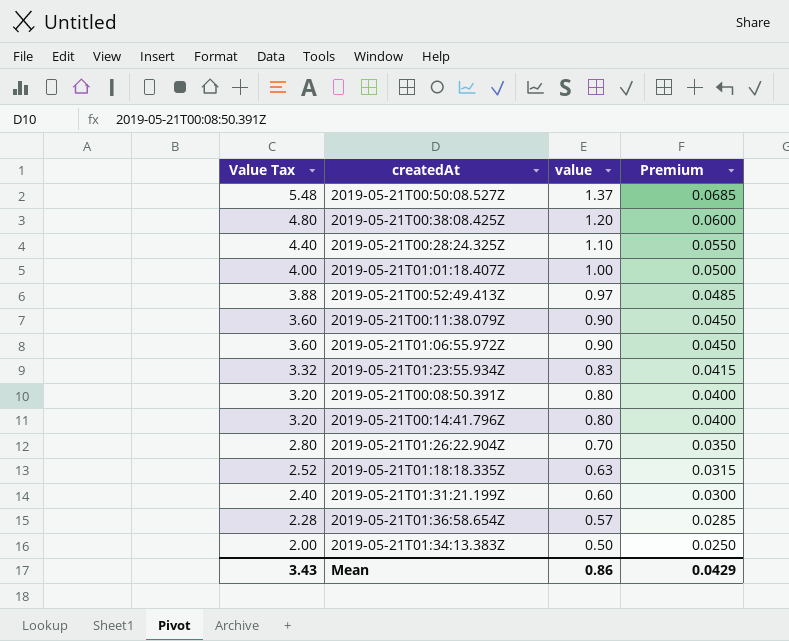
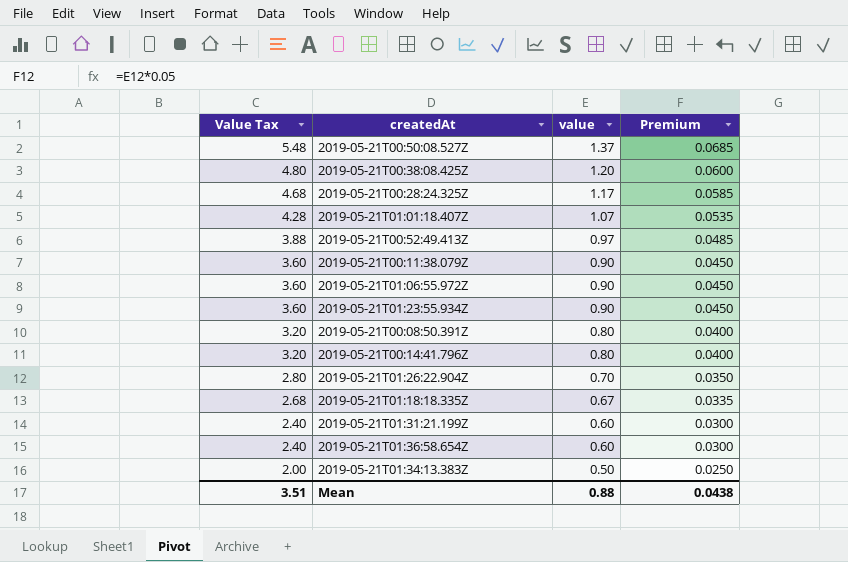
2019-05-21T00:28:24.325Z | Value Tax: 4.40 -> 4.68
2019-05-21T00:28:24.325Z | value: 1.10 -> 1.17
2019-05-21T00:28:24.325Z | Premium: 0.0550 -> 0.0585
2019-05-21T01:01:18.407Z | Value Tax: 4.00 -> 4.28
2019-05-21T01:01:18.407Z | value: 1.00 -> 1.07
2019-05-21T01:01:18.407Z | Premium: 0.0500 -> 0.0535
2019-05-21T01:23:55.934Z | Value Tax: 3.32 -> 3.60
2019-05-21T01:23:55.934Z | value: 0.83 -> 0.90
2019-05-21T01:23:55.934Z | Premium: 0.0415 -> 0.0450
2019-05-21T01:18:18.335Z | Value Tax: 2.52 -> 2.68
2019-05-21T01:18:18.335Z | value: 0.63 -> 0.67
2019-05-21T01:18:18.335Z | Premium: 0.0315 -> 0.0335
2019-05-21T01:36:58.654Z | Value Tax: 2.28 -> 2.40
2019-05-21T01:36:58.654Z | value: 0.57 -> 0.60
2019-05-21T01:36:58.654Z | Premium: 0.0285 -> 0.0300
Mean | Value Tax: 3.43 -> 3.51
Mean | value: 0.86 -> 0.88
Mean | Premium: 0.0429 -> 0.0438

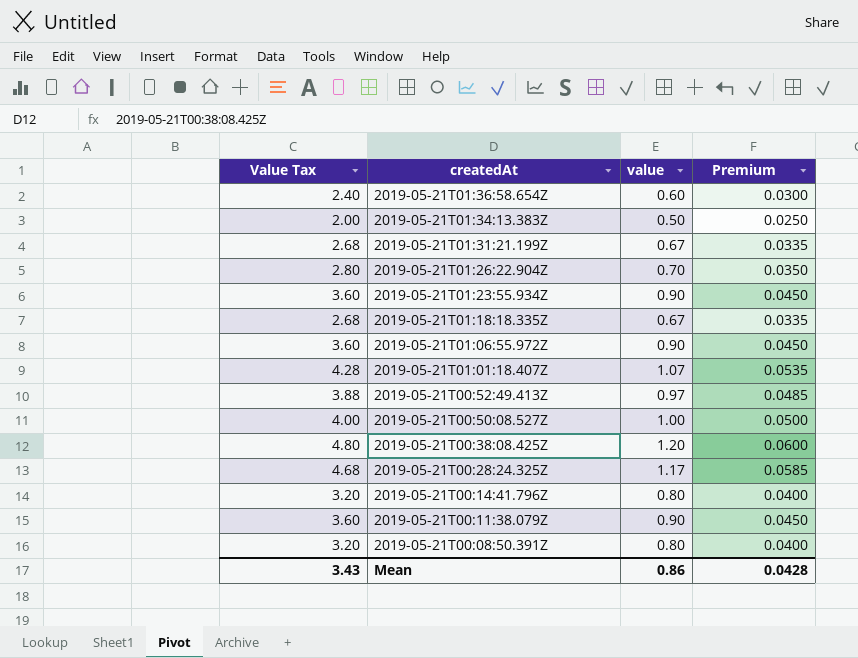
row order: Value Tax descending -> createdAt descending
2019-05-21T01:31:21.199Z | Value Tax: 2.40 -> 2.68
2019-05-21T01:31:21.199Z | value: 0.60 -> 0.67
2019-05-21T01:31:21.199Z | Premium: 0.0300 -> 0.0335
2019-05-21T00:50:08.527Z | Value Tax: 5.48 -> 4.00
2019-05-21T00:50:08.527Z | value: 1.37 -> 1.00
2019-05-21T00:50:08.527Z | Premium: 0.0685 -> 0.0500
Mean | Value Tax: 3.51 -> 3.43
Mean | value: 0.88 -> 0.86
Mean | Premium: 0.0438 -> 0.0428

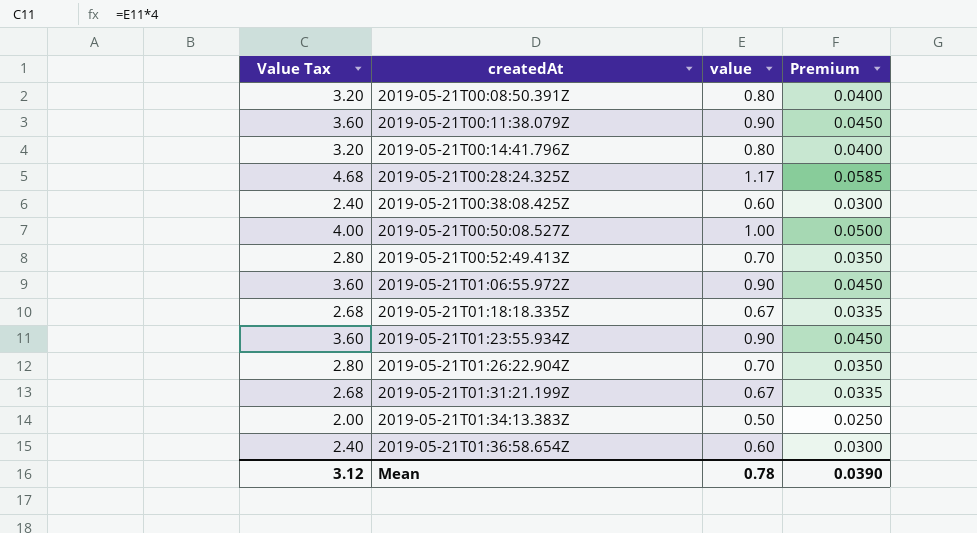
row order: createdAt descending -> createdAt ascending
row 2019-05-21T01:01:18.407Z: 4.28 | 1.07 | 0.0535 -> none
2019-05-21T00:38:08.425Z | Value Tax: 4.80 -> 2.40
2019-05-21T00:38:08.425Z | value: 1.20 -> 0.60
2019-05-21T00:38:08.425Z | Premium: 0.0600 -> 0.0300
2019-05-21T00:52:49.413Z | Value Tax: 3.88 -> 2.80
2019-05-21T00:52:49.413Z | value: 0.97 -> 0.70
2019-05-21T00:52:49.413Z | Premium: 0.0485 -> 0.0350
Mean | Value Tax: 3.43 -> 3.12
Mean | value: 0.86 -> 0.78
Mean | Premium: 0.0428 -> 0.0390

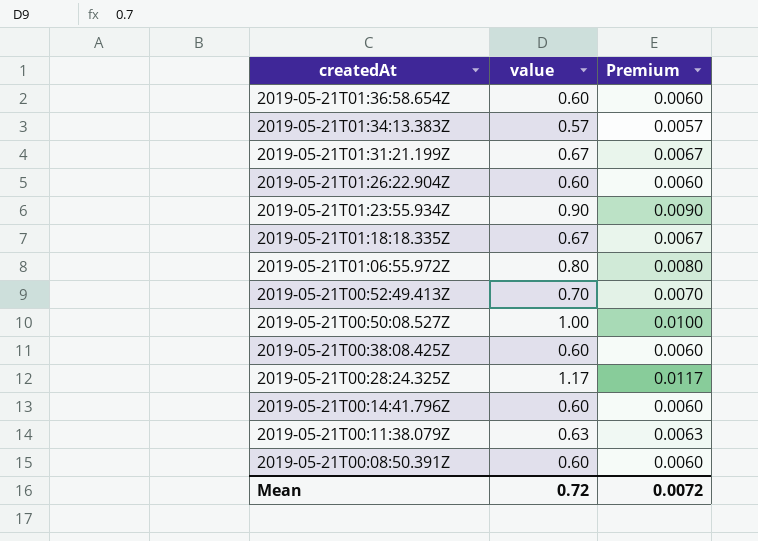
row order: createdAt ascending -> createdAt descending
column Value Tax | formula: [value] * 4 -> none
column Premium | formula: [value] * 0.05 -> [value] * 0.01
2019-05-21T01:34:13.383Z | value: 0.50 -> 0.57
2019-05-21T01:26:22.904Z | value: 0.70 -> 0.60
2019-05-21T01:06:55.972Z | value: 0.90 -> 0.80
2019-05-21T00:14:41.796Z | value: 0.80 -> 0.60
2019-05-21T00:11:38.079Z | value: 0.90 -> 0.63
2019-05-21T00:08:50.391Z | value: 0.80 -> 0.60
Mean | value: 0.78 -> 0.72
Mean | Premium: 0.0390 -> 0.0072

